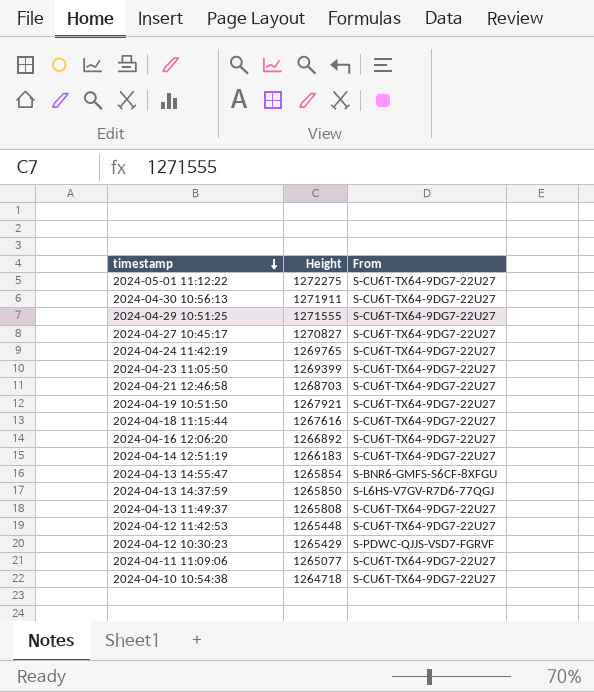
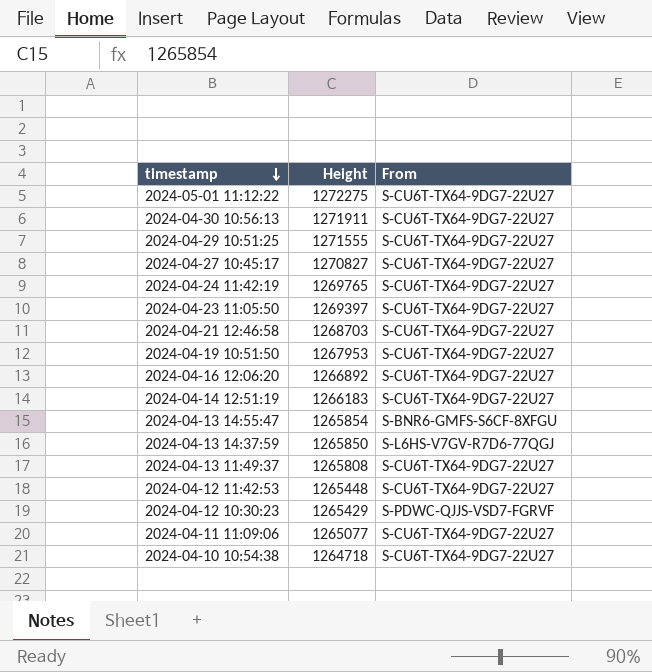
row 2024-04-18 11:15:44: 1267616 | S-CU6T-TX64-9DG7-22U27 -> none
2024-04-23 11:05:50 | Height: 1269399 -> 1269397
2024-04-19 10:51:50 | Height: 1267921 -> 1267953

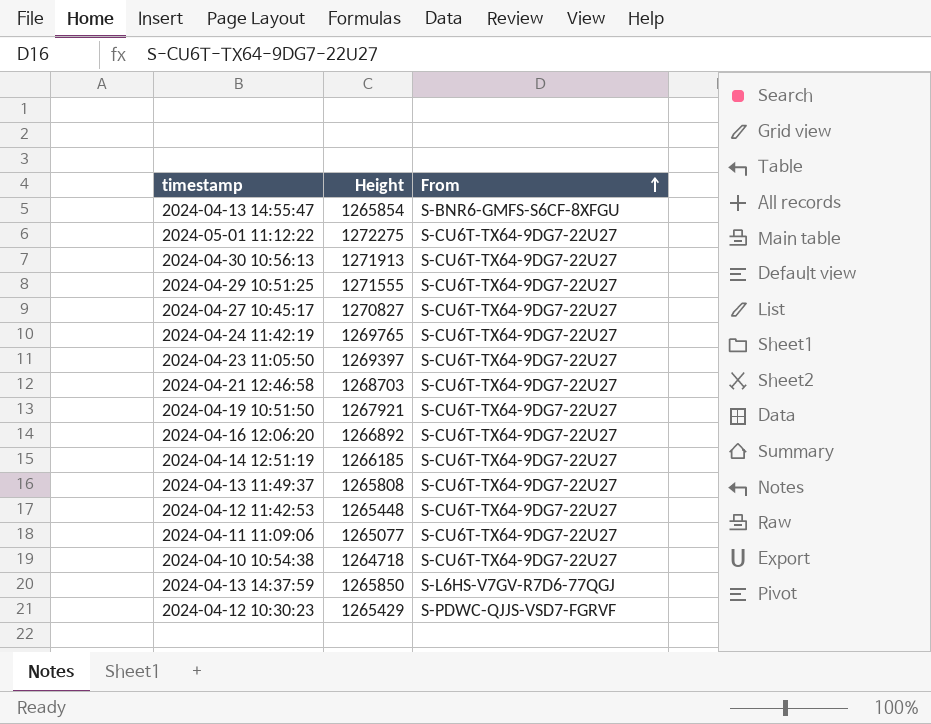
row order: timestamp descending -> From ascending
2024-04-30 10:56:13 | Height: 1271911 -> 1271913
2024-04-19 10:51:50 | Height: 1267953 -> 1267921
2024-04-14 12:51:19 | Height: 1266183 -> 1266185

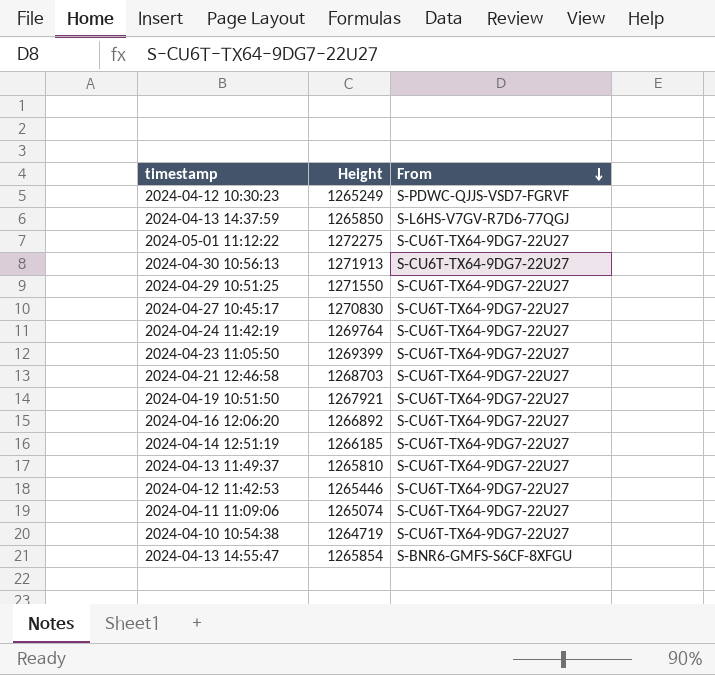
row order: From ascending -> From descending
2024-04-12 10:30:23 | Height: 1265429 -> 1265249
2024-04-29 10:51:25 | Height: 1271555 -> 1271550
2024-04-27 10:45:17 | Height: 1270827 -> 1270830
2024-04-24 11:42:19 | Height: 1269765 -> 1269764
2024-04-23 11:05:50 | Height: 1269397 -> 1269399
2024-04-13 11:49:37 | Height: 1265808 -> 1265810
2024-04-12 11:42:53 | Height: 1265448 -> 1265446
2024-04-11 11:09:06 | Height: 1265077 -> 1265074
2024-04-10 10:54:38 | Height: 1264718 -> 1264719

